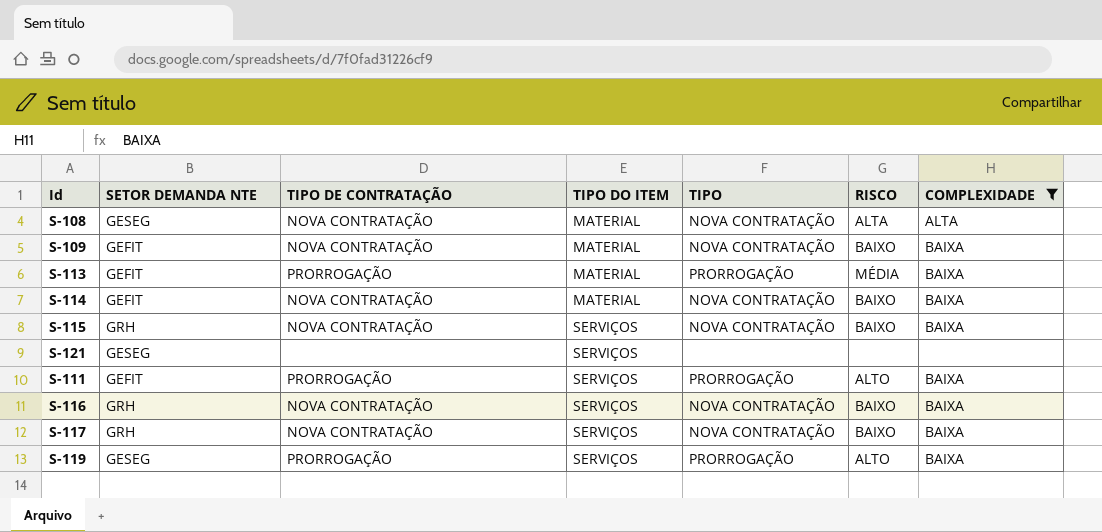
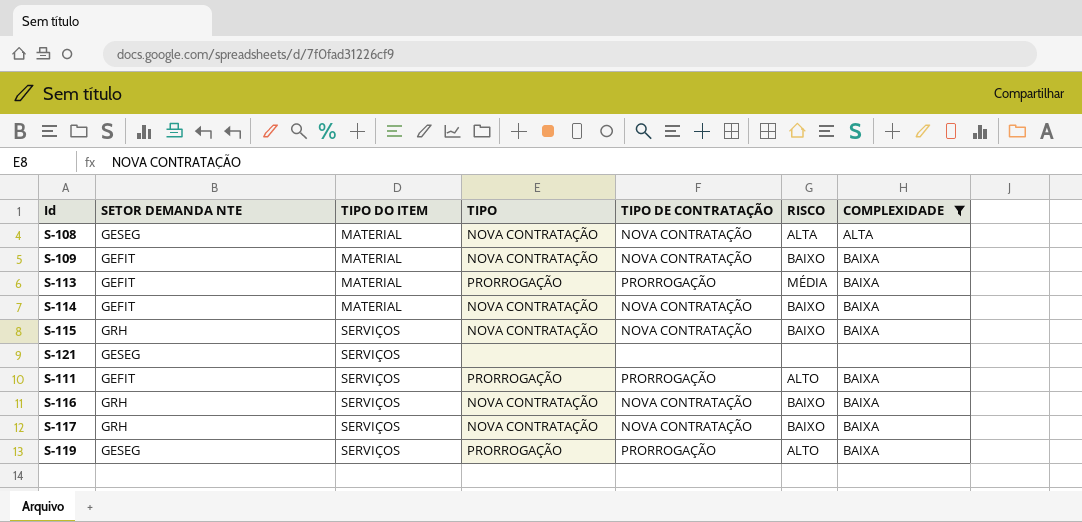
column TIPO DE CONTRATAÇÃO | position: 3 -> 5

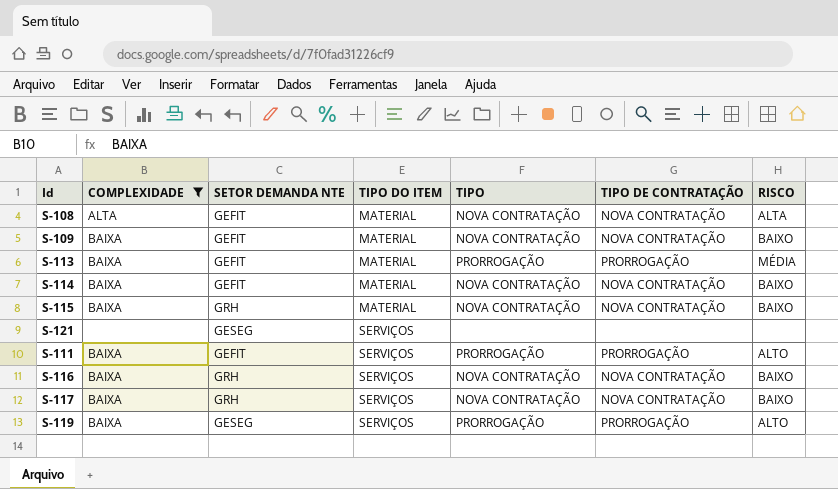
column COMPLEXIDADE | position: 7 -> 2
S-108 | SETOR DEMANDA NTE: GESEG -> GEFIT
S-115 | TIPO DO ITEM: SERVIÇOS -> MATERIAL

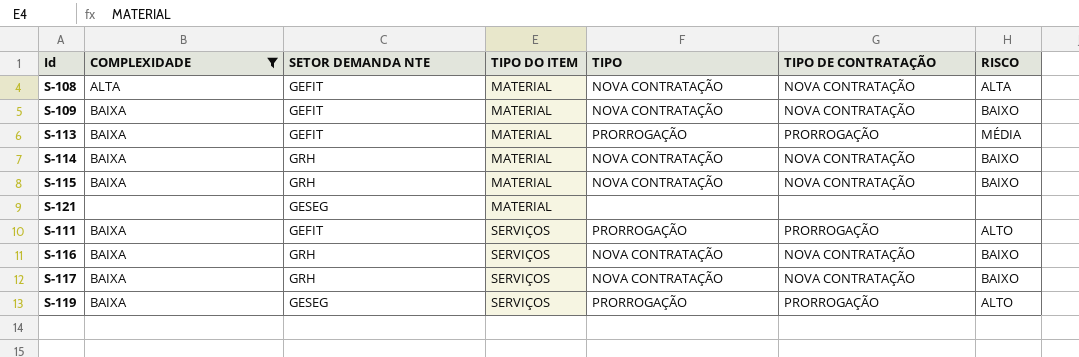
S-114 | SETOR DEMANDA NTE: GEFIT -> GRH
S-121 | TIPO DO ITEM: SERVIÇOS -> MATERIAL

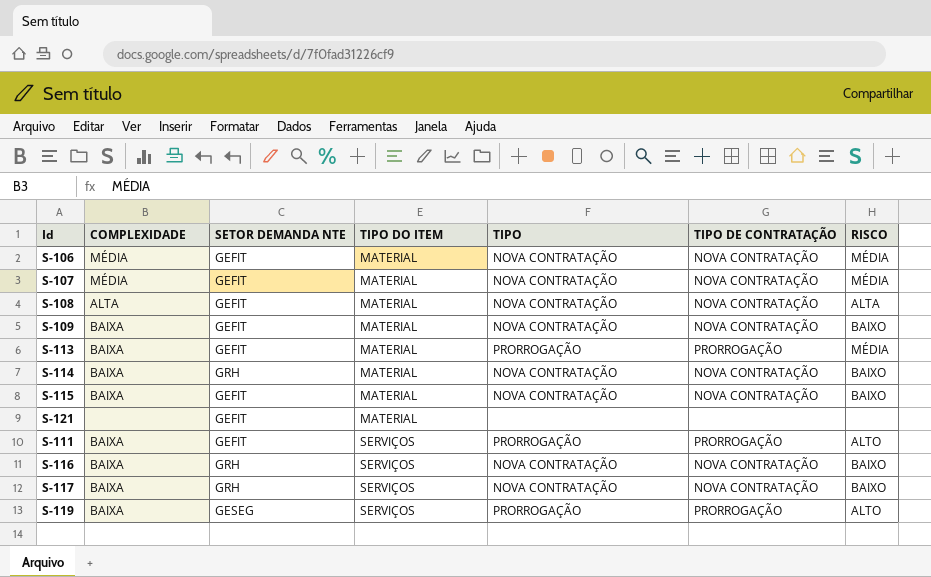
filter: COMPLEXIDADE != MÉDIA -> none
S-115 | SETOR DEMANDA NTE: GRH -> GEFIT
S-121 | SETOR DEMANDA NTE: GESEG -> GEFIT

